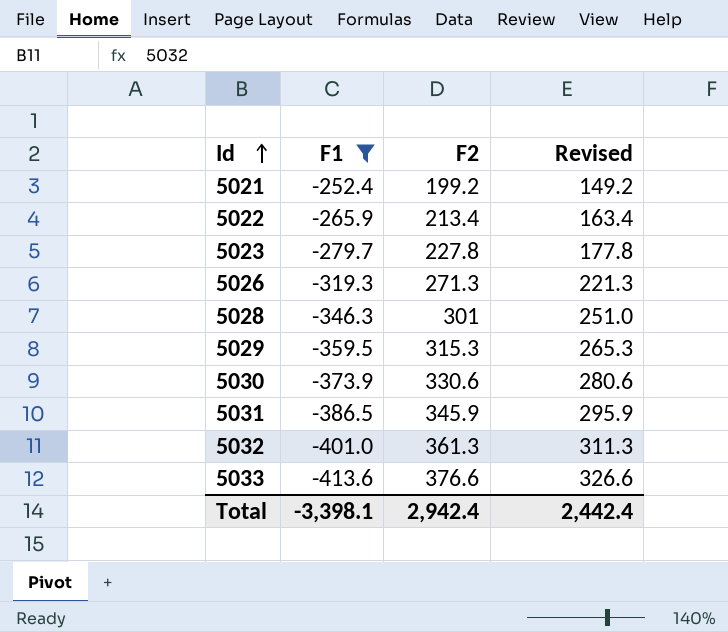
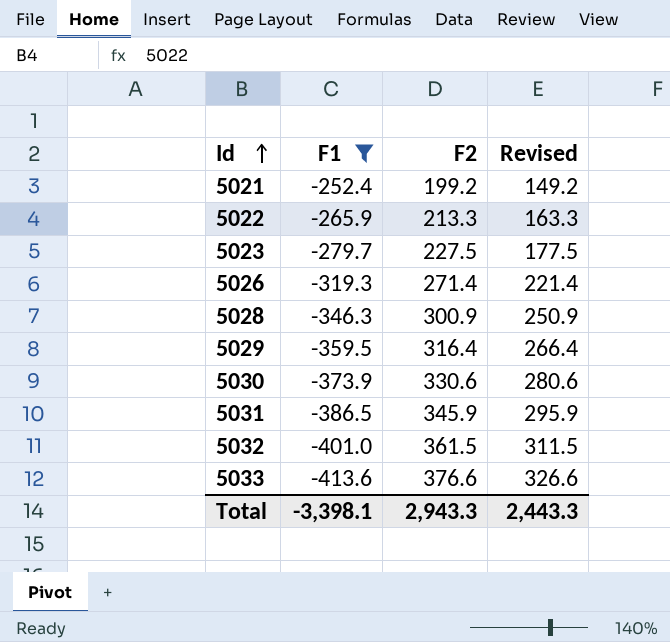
5022 | F2: 213.4 -> 213.3
5022 | Revised: 163.4 -> 163.3
5023 | F2: 227.8 -> 227.5
5023 | Revised: 177.8 -> 177.5
5026 | F2: 271.3 -> 271.4
5026 | Revised: 221.3 -> 221.4
5028 | F2: 301 -> 300.9
5028 | Revised: 251.0 -> 250.9
5029 | F2: 315.3 -> 316.4
5029 | Revised: 265.3 -> 266.4
5032 | F2: 361.3 -> 361.5
5032 | Revised: 311.3 -> 311.5
Total | F2: 2,942.4 -> 2,943.3
Total | Revised: 2,442.4 -> 2,443.3

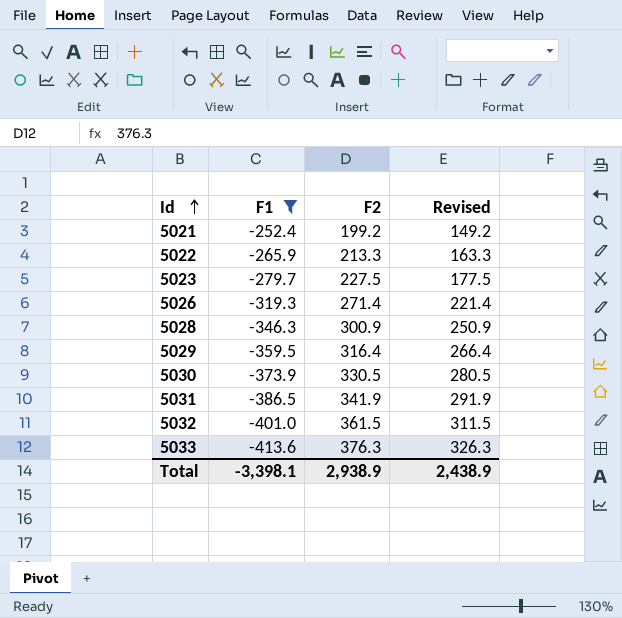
5030 | F2: 330.6 -> 330.5
5030 | Revised: 280.6 -> 280.5
5031 | F2: 345.9 -> 341.9
5031 | Revised: 295.9 -> 291.9
5033 | F2: 376.6 -> 376.3
5033 | Revised: 326.6 -> 326.3
Total | F2: 2,943.3 -> 2,938.9
Total | Revised: 2,443.3 -> 2,438.9

